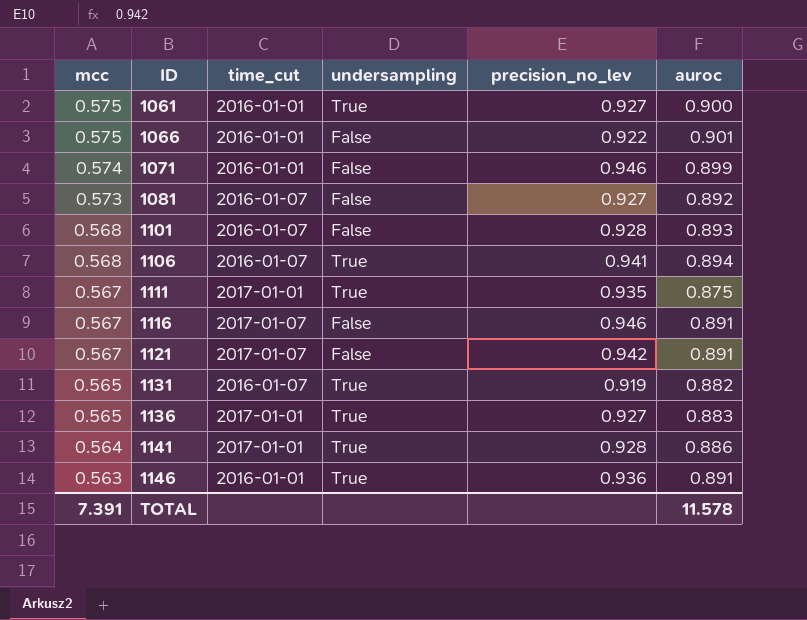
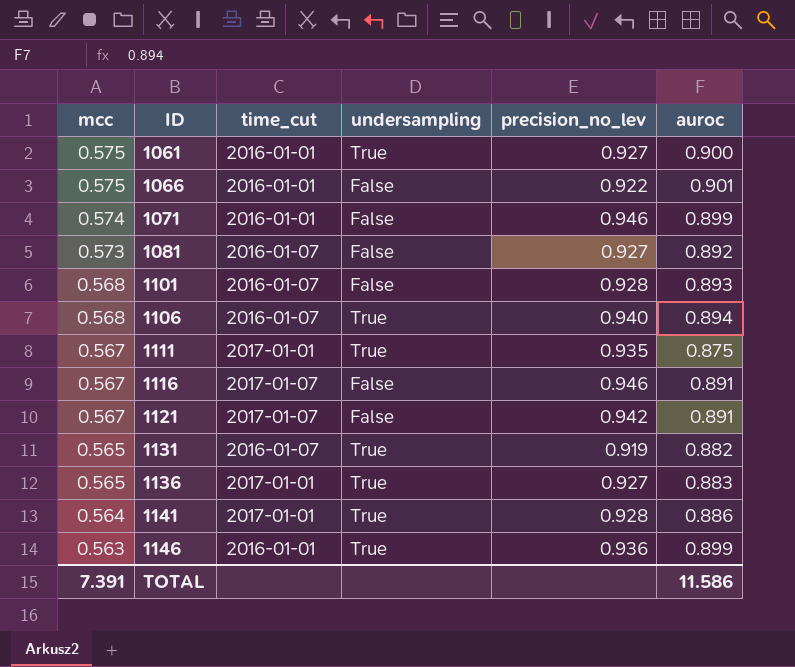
1106 | precision_no_lev: 0.941 -> 0.940
1146 | auroc: 0.891 -> 0.899
TOTAL | auroc: 11.578 -> 11.586

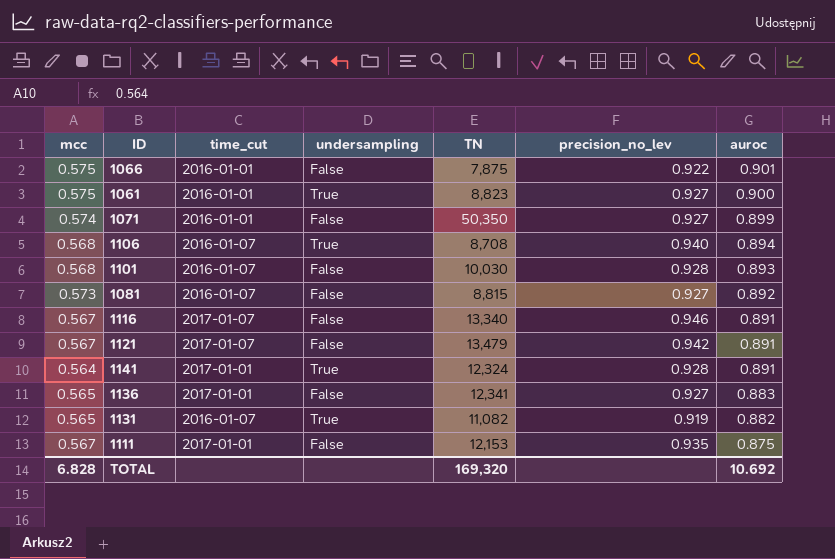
row order: mcc descending -> auroc descending
column TN | position: none -> 5
row 1146: 0.563 | 2016-01-01 | True | 0.936 | 0.899 -> none
1071 | precision_no_lev: 0.946 -> 0.927
1141 | auroc: 0.886 -> 0.891
1136 | undersampling: True -> False
1111 | undersampling: True -> False
TOTAL | mcc: 7.391 -> 6.828
TOTAL | auroc: 11.586 -> 10.692

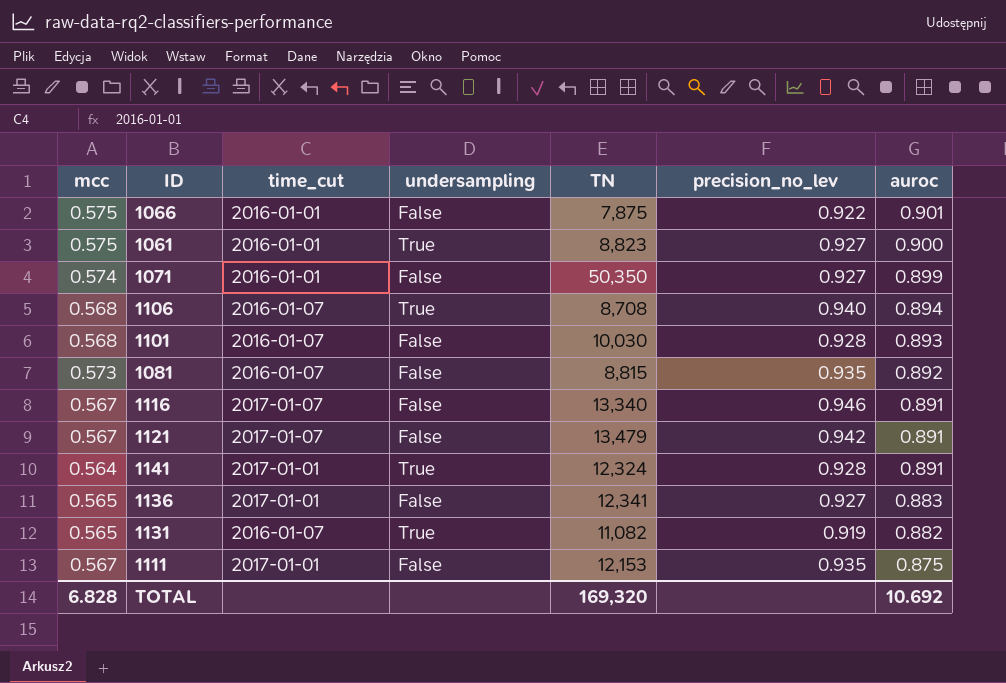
1081 | precision_no_lev: 0.927 -> 0.935

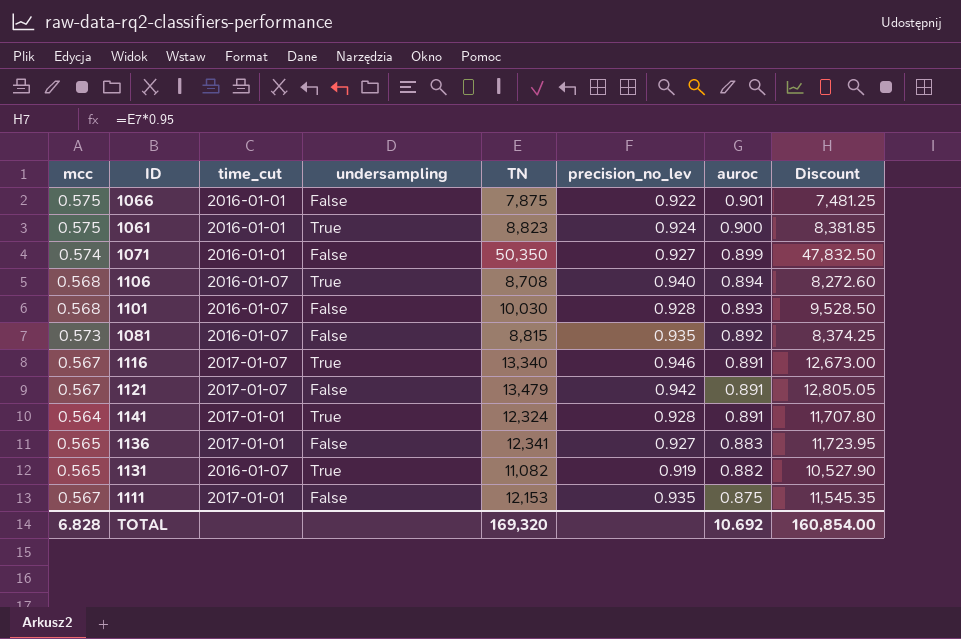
column Discount | formula: none -> [TN] * 0.95
1061 | precision_no_lev: 0.927 -> 0.924
1116 | undersampling: False -> True

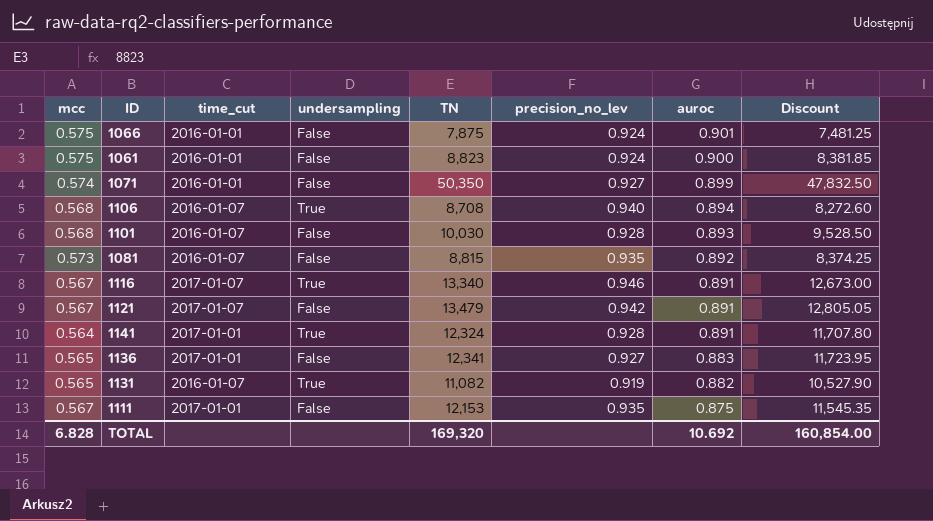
1066 | precision_no_lev: 0.922 -> 0.924
1061 | undersampling: True -> False

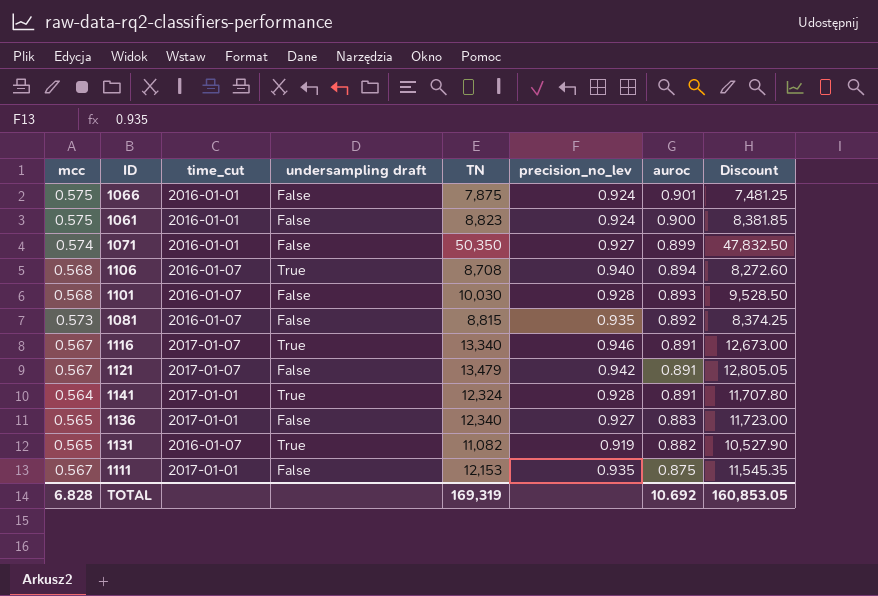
column name: undersampling -> undersampling draft
1136 | TN: 12,341 -> 12,340
1136 | Discount: 11,723.95 -> 11,723.00
TOTAL | TN: 169,320 -> 169,319
TOTAL | Discount: 160,854.00 -> 160,853.05

